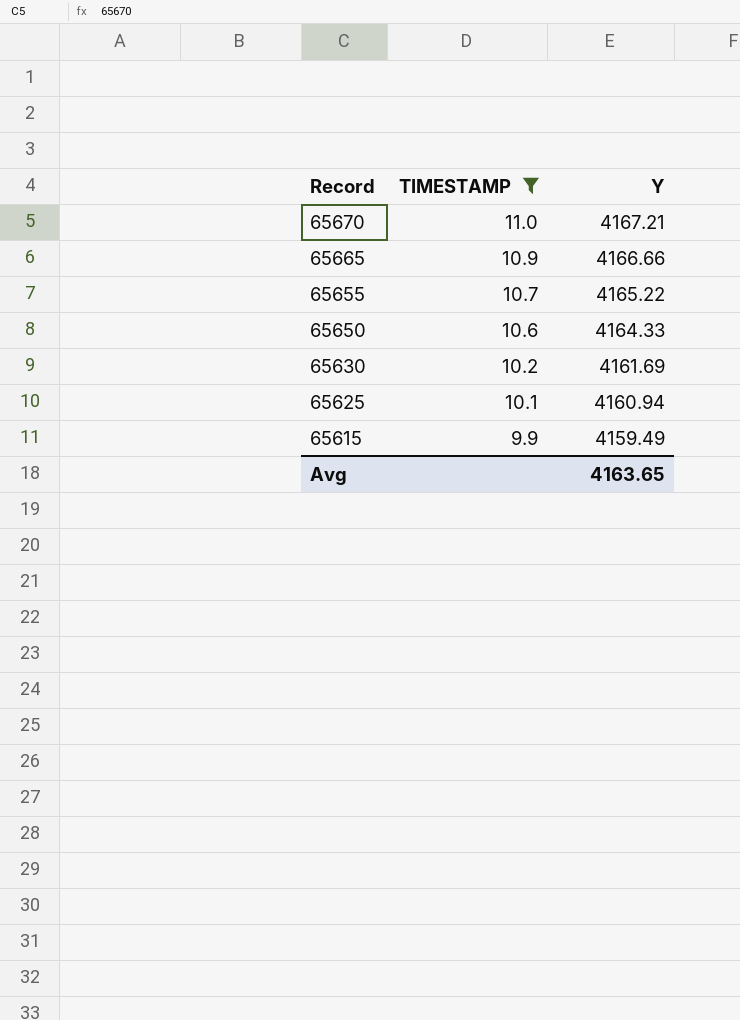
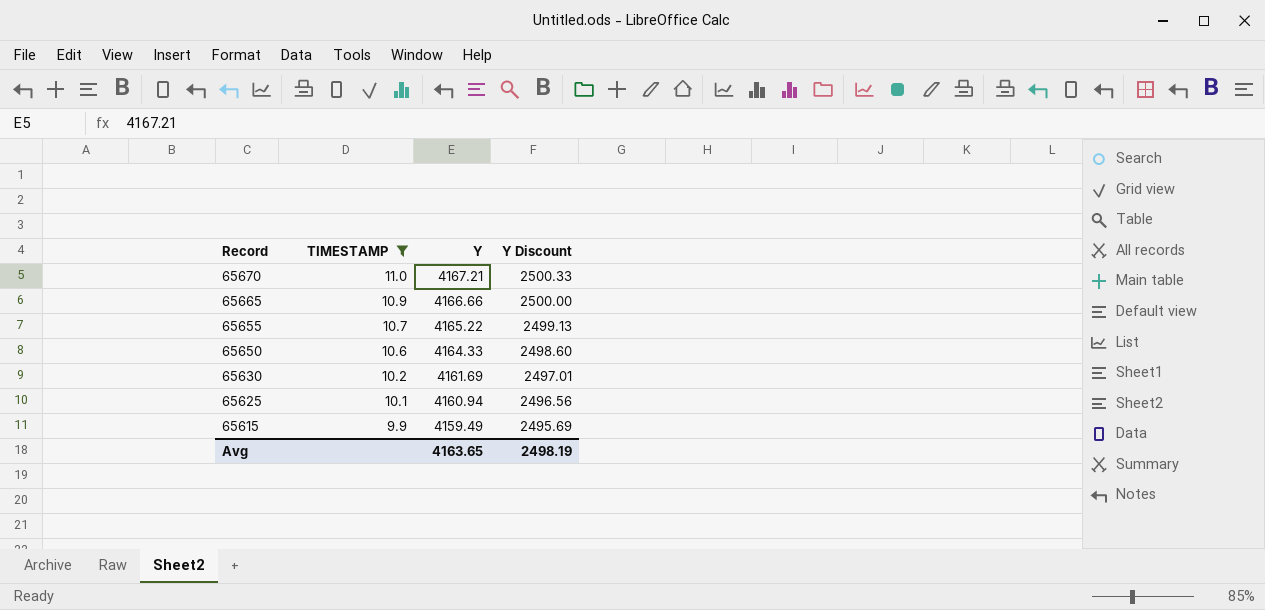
column Y Discount | formula: none -> [Y] * 0.6

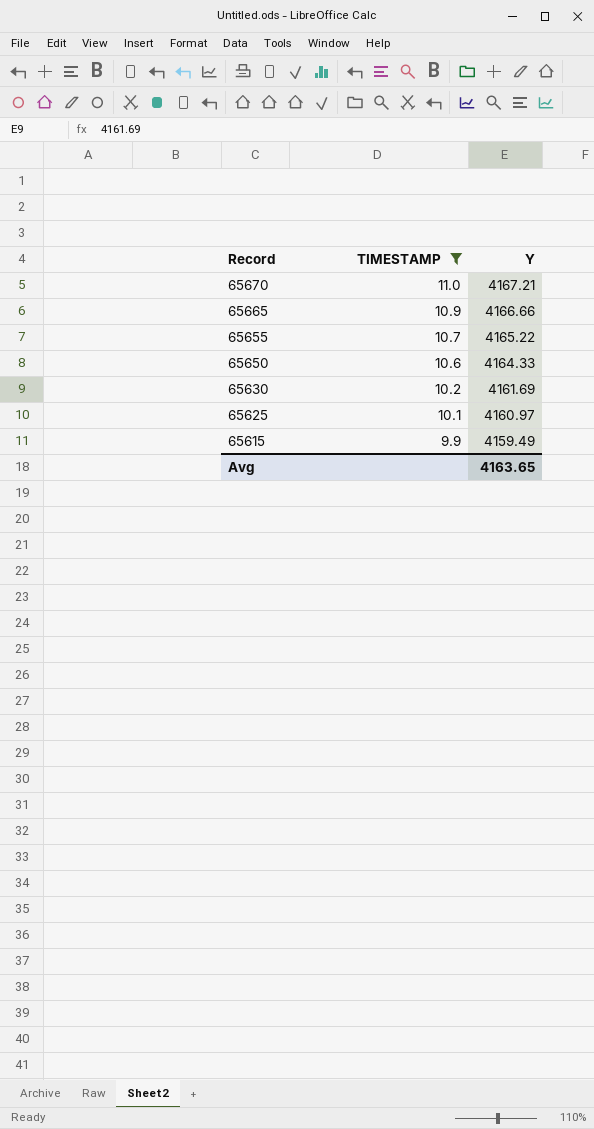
column Y Discount | formula: [Y] * 0.6 -> none
65625 | Y: 4160.94 -> 4160.97

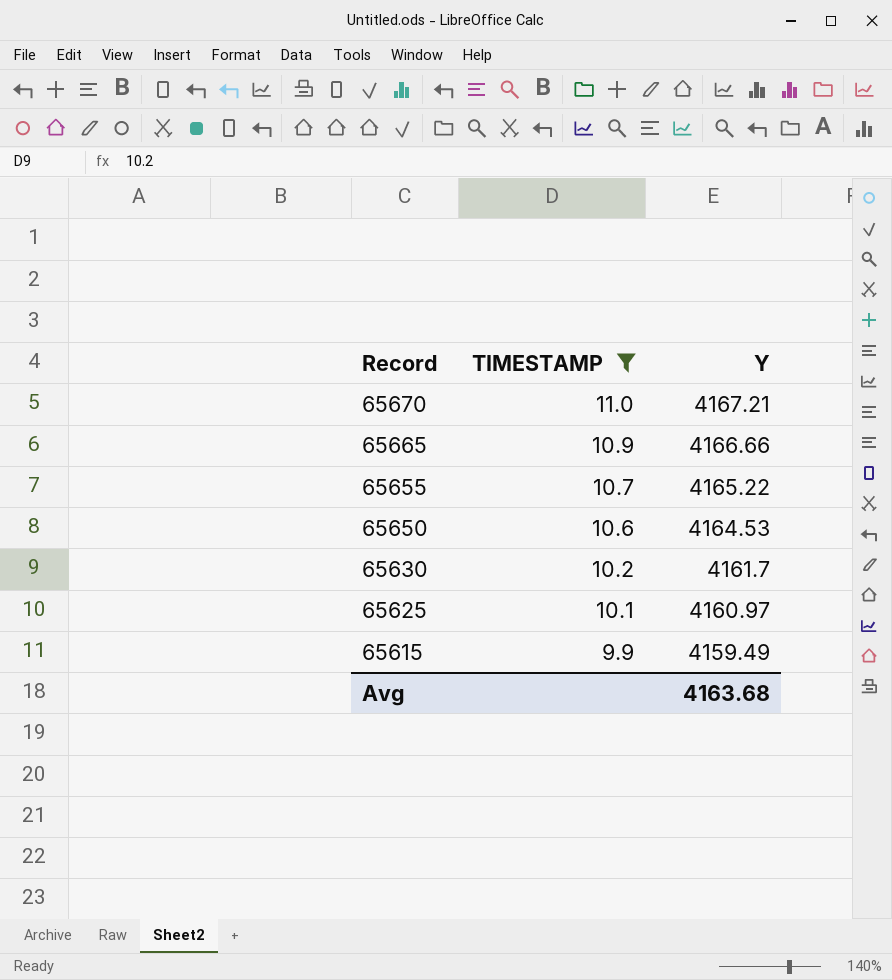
65650 | Y: 4164.33 -> 4164.53
65630 | Y: 4161.69 -> 4161.7
Avg | Y: 4163.65 -> 4163.68

